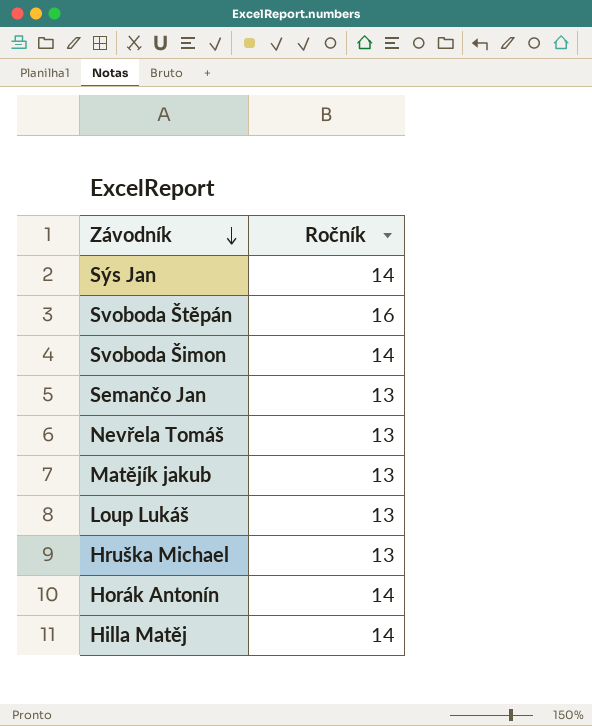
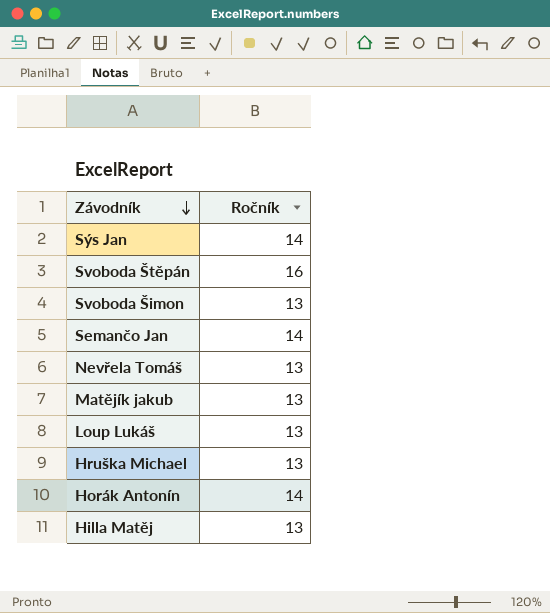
Svoboda Šimon | Ročník: 14 -> 13
Semančo Jan | Ročník: 13 -> 14
Hilla Matěj | Ročník: 14 -> 13

